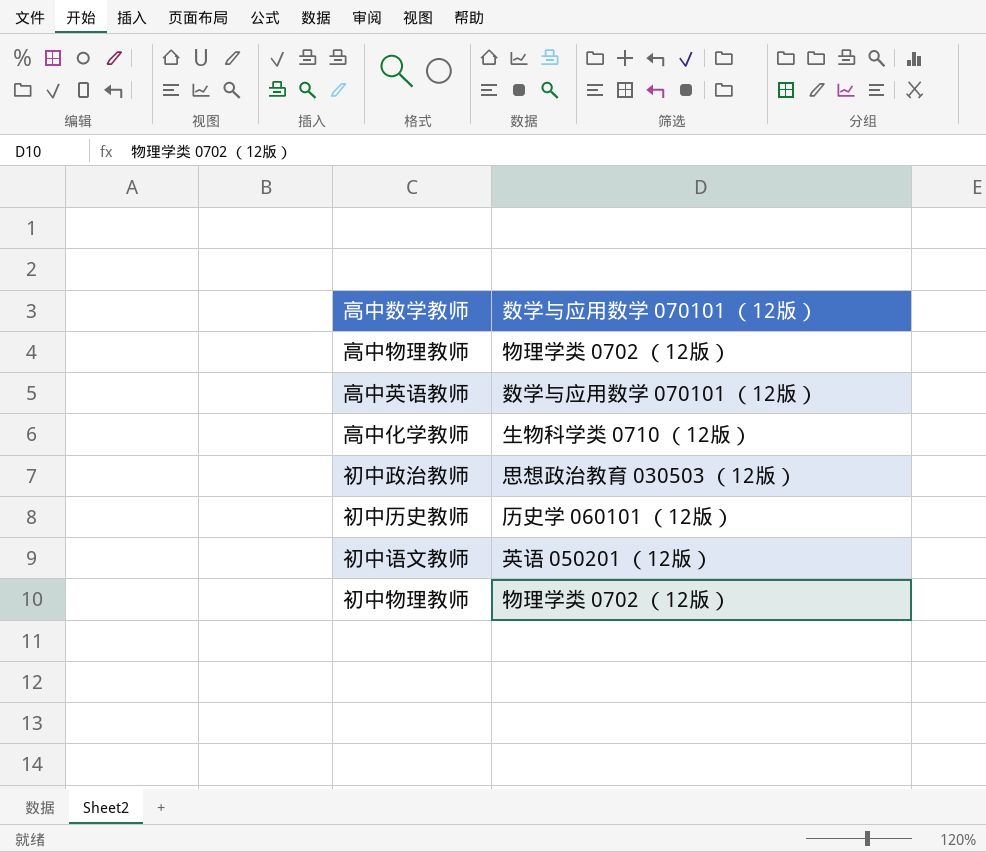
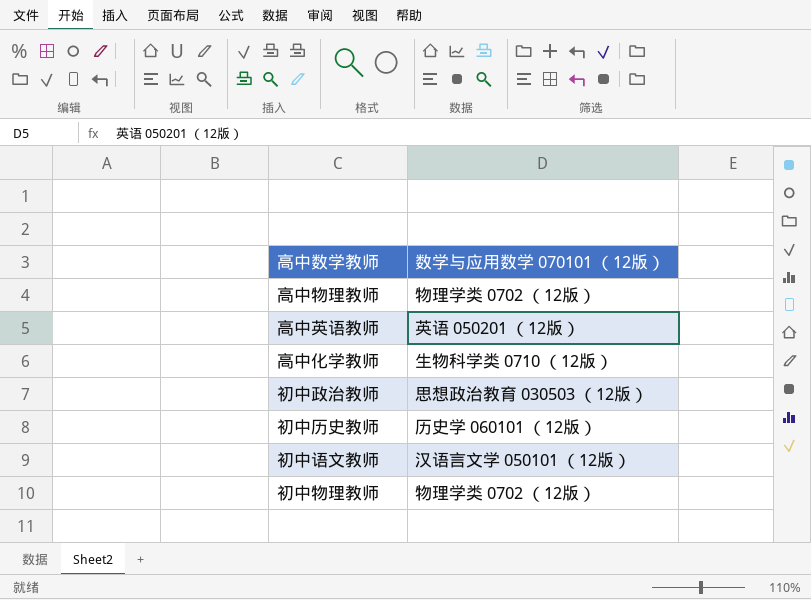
高中英语教师 | 数学与应用数学 070101 （12版）: 数学与应用数学 070101 （12版） -> 英语 050201 （12版）
初中语文教师 | 数学与应用数学 070101 （12版）: 英语 050201 （12版） -> 汉语言文学 050101 （12版）

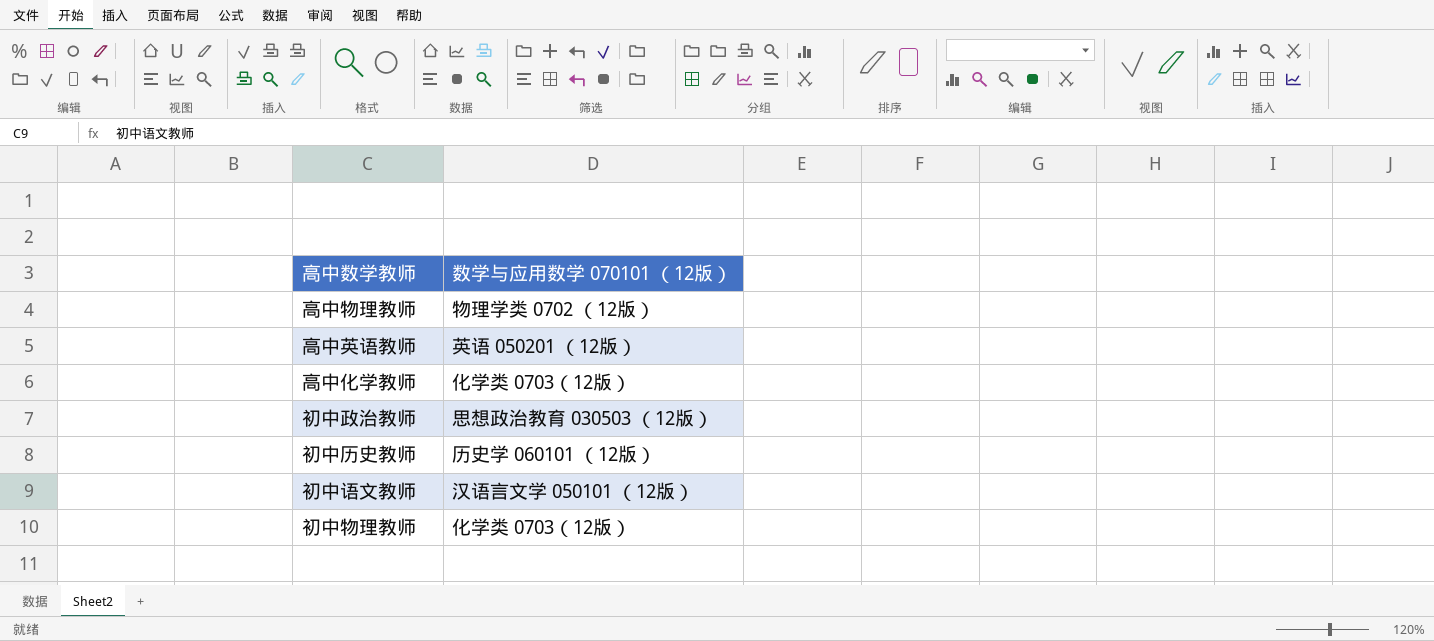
高中化学教师 | 数学与应用数学 070101 （12版）: 生物科学类 0710 （12版） -> 化学类 0703（12版）
初中物理教师 | 数学与应用数学 070101 （12版）: 物理学类 0702 （12版） -> 化学类 0703（12版）

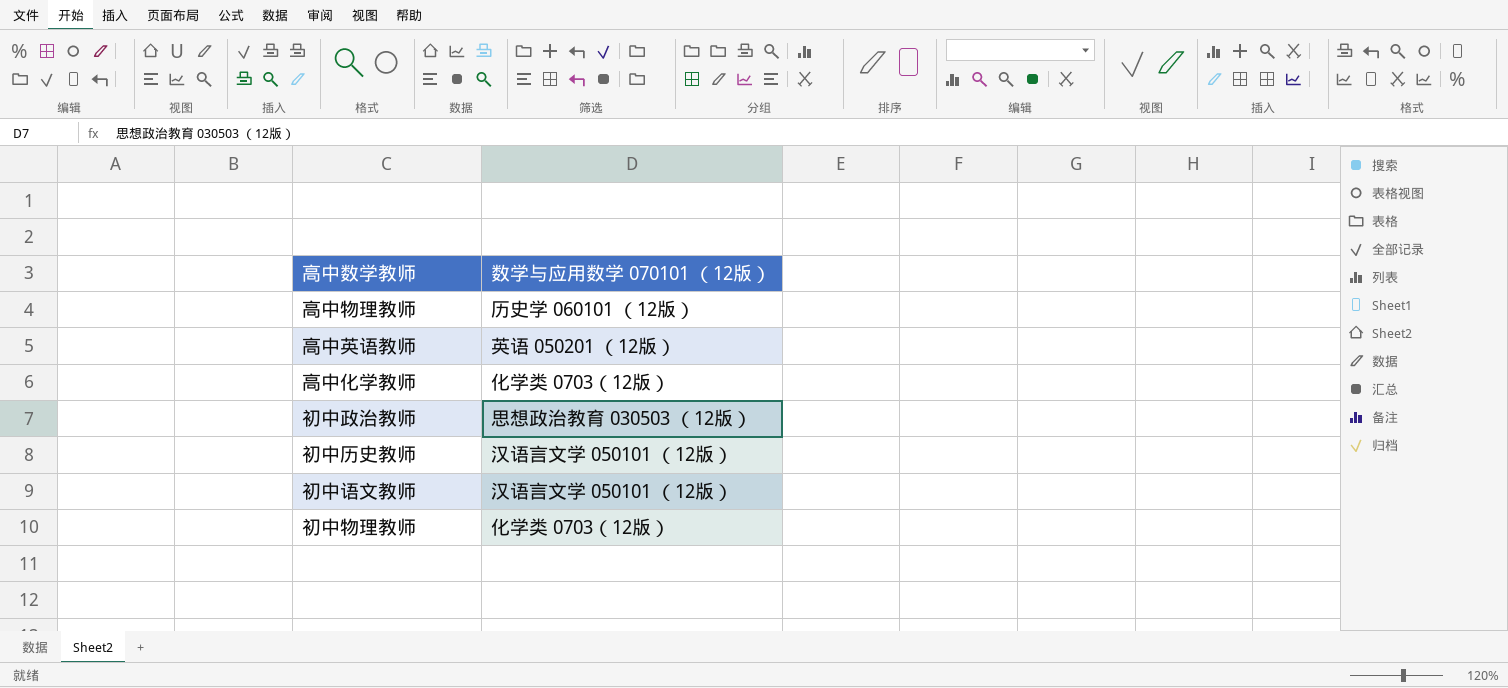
高中物理教师 | 数学与应用数学 070101 （12版）: 物理学类 0702 （12版） -> 历史学 060101 （12版）
初中历史教师 | 数学与应用数学 070101 （12版）: 历史学 060101 （12版） -> 汉语言文学 050101 （12版）

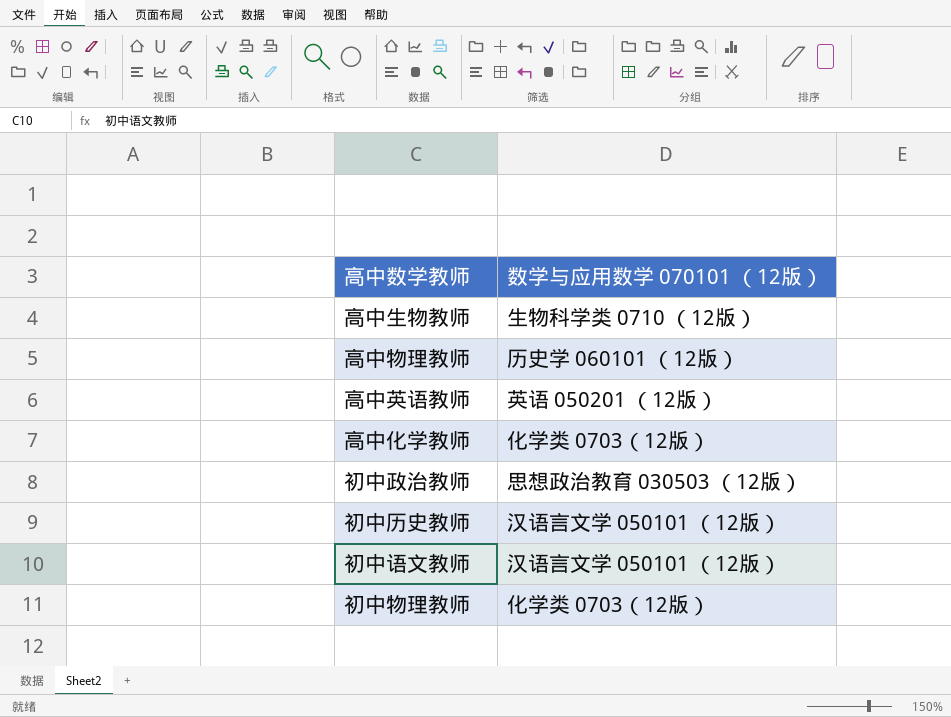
row 高中生物教师: none -> 生物科学类 0710 （12版）

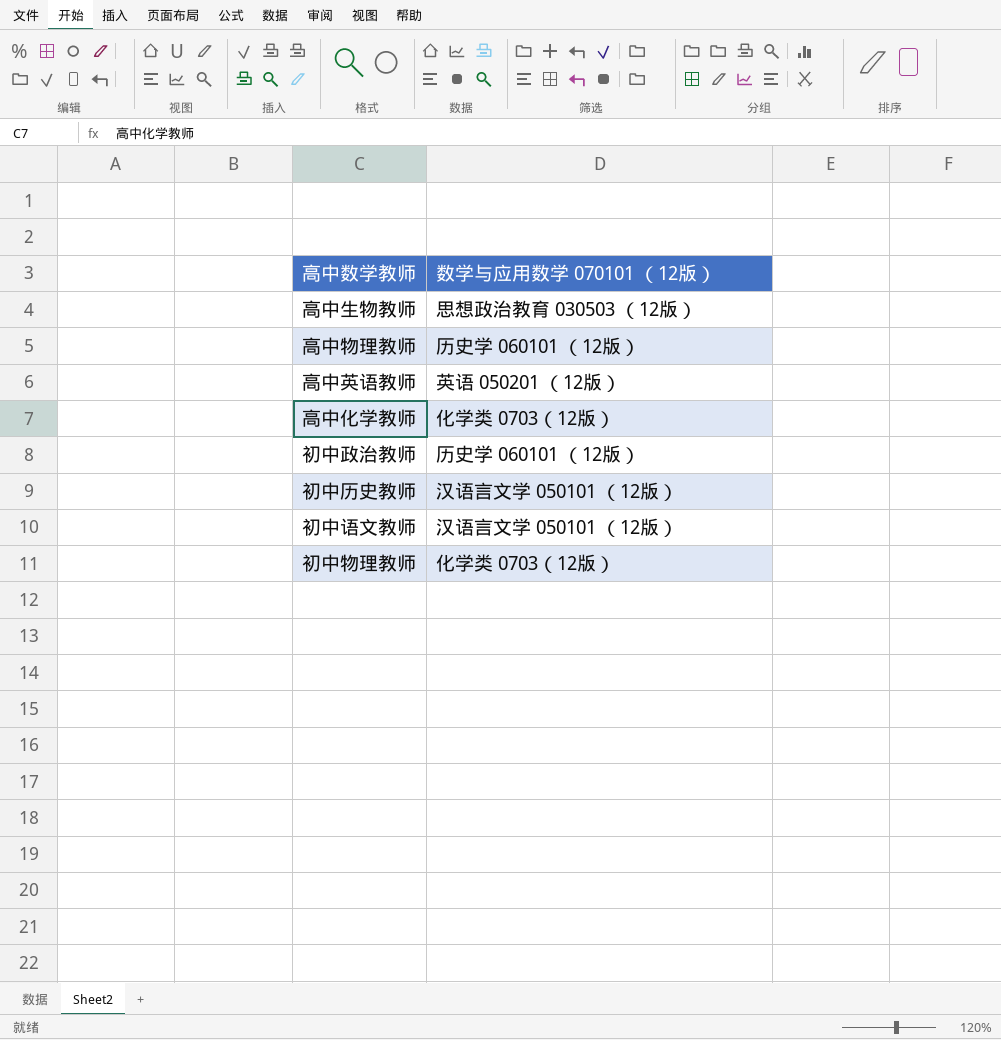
高中生物教师 | 数学与应用数学 070101 （12版）: 生物科学类 0710 （12版） -> 思想政治教育 030503 （12版）
初中政治教师 | 数学与应用数学 070101 （12版）: 思想政治教育 030503 （12版） -> 历史学 060101 （12版）

